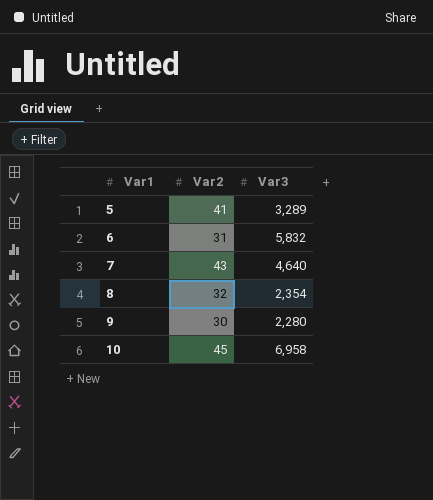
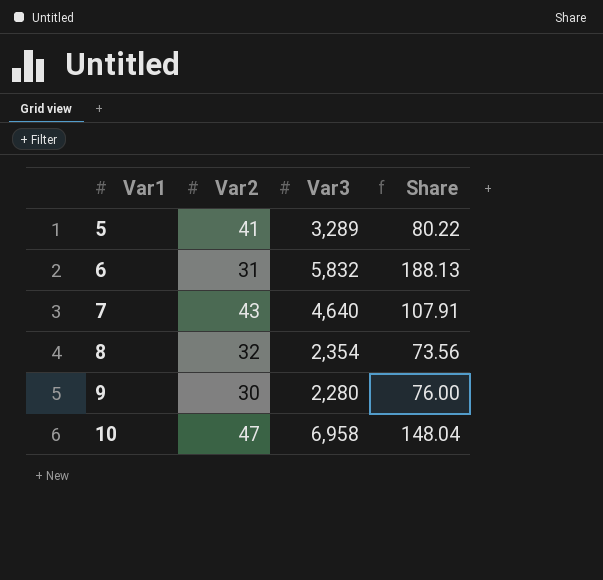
column Share | formula: none -> [Var3] / [Var2]
10 | Var2: 45 -> 47

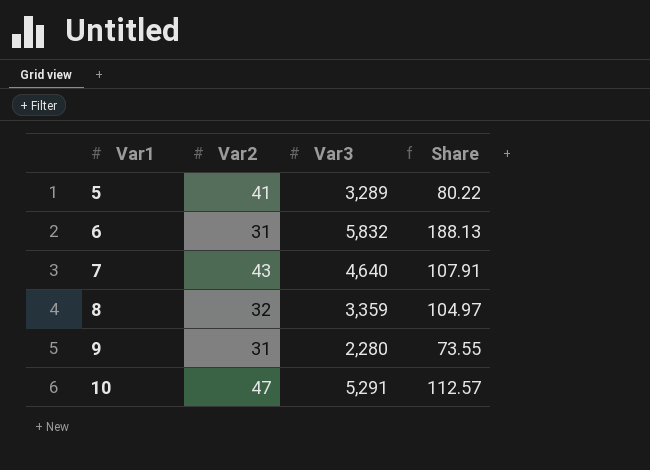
8 | Var3: 2,354 -> 3,359
8 | Share: 73.56 -> 104.97
9 | Var2: 30 -> 31
9 | Share: 76.00 -> 73.55
10 | Var3: 6,958 -> 5,291
10 | Share: 148.04 -> 112.57

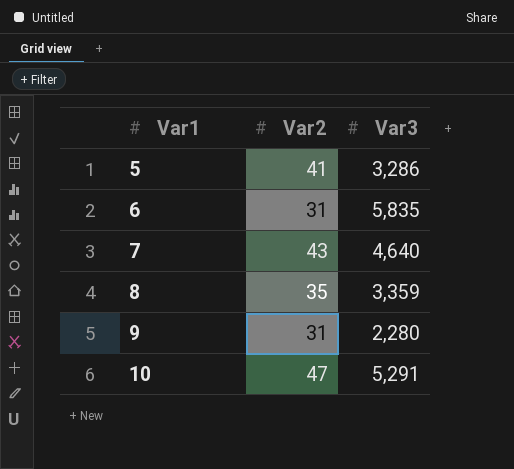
column Share | formula: [Var3] / [Var2] -> none
5 | Var3: 3,289 -> 3,286
6 | Var3: 5,832 -> 5,835
8 | Var2: 32 -> 35

